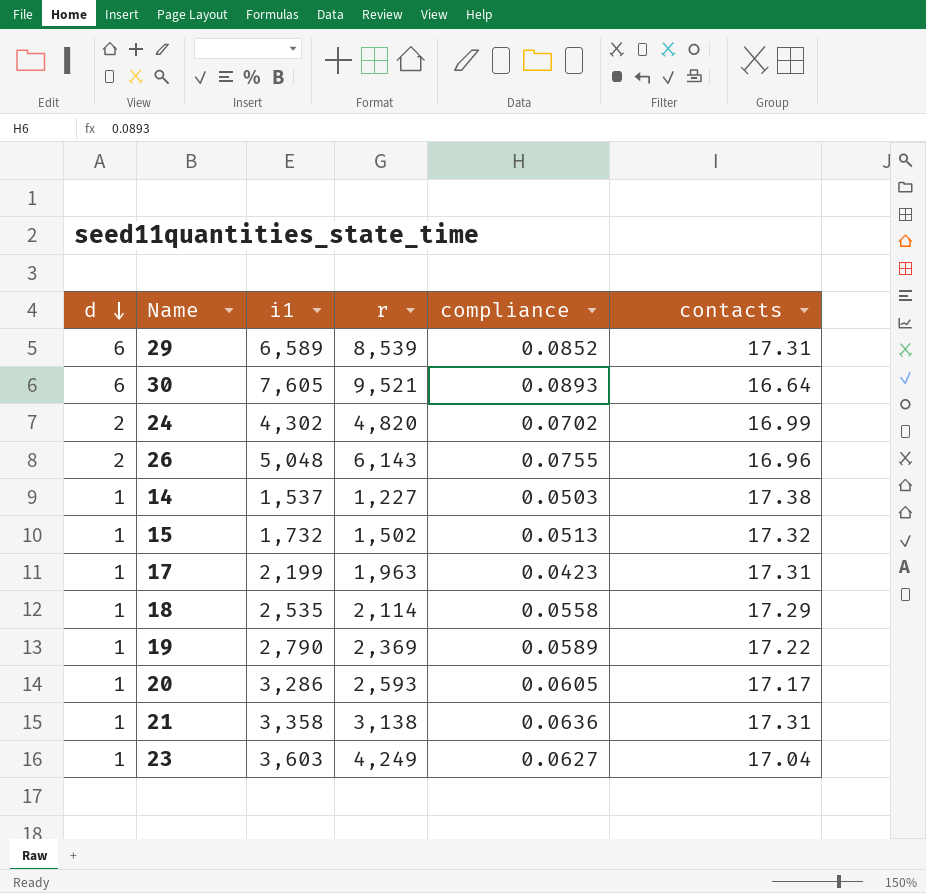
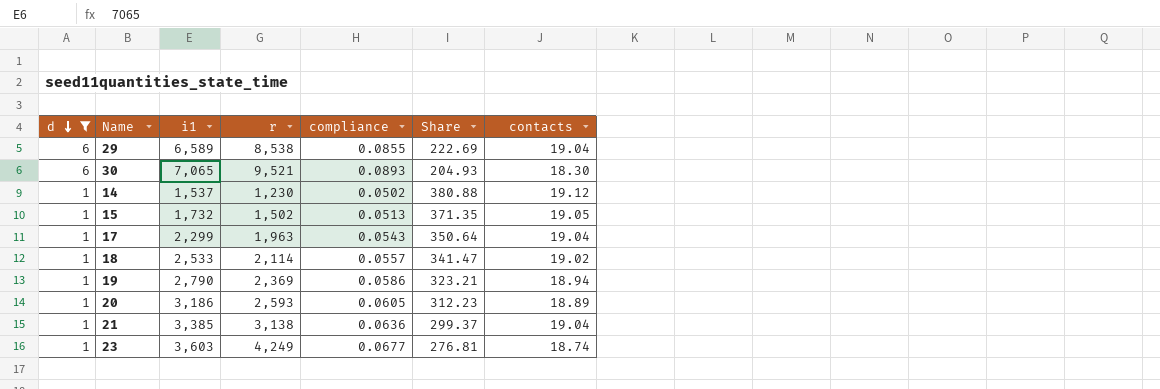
filter: none -> d != 2
column Share | formula: none -> [contacts] / [compliance]
29 | r: 8,539 -> 8,538
29 | compliance: 0.0852 -> 0.0855
29 | contacts: 17.31 -> 19.04
30 | i1: 7,605 -> 7,065
30 | contacts: 16.64 -> 18.30
14 | r: 1,227 -> 1,230
14 | compliance: 0.0503 -> 0.0502
14 | contacts: 17.38 -> 19.12
15 | contacts: 17.32 -> 19.05
17 | i1: 2,199 -> 2,299
17 | compliance: 0.0423 -> 0.0543
17 | contacts: 17.31 -> 19.04
18 | i1: 2,535 -> 2,533
18 | compliance: 0.0558 -> 0.0557
18 | contacts: 17.29 -> 19.02
19 | compliance: 0.0589 -> 0.0586
19 | contacts: 17.22 -> 18.94
20 | i1: 3,286 -> 3,186
20 | contacts: 17.17 -> 18.89
21 | i1: 3,358 -> 3,385
21 | contacts: 17.31 -> 19.04
23 | compliance: 0.0627 -> 0.0677
23 | contacts: 17.04 -> 18.74

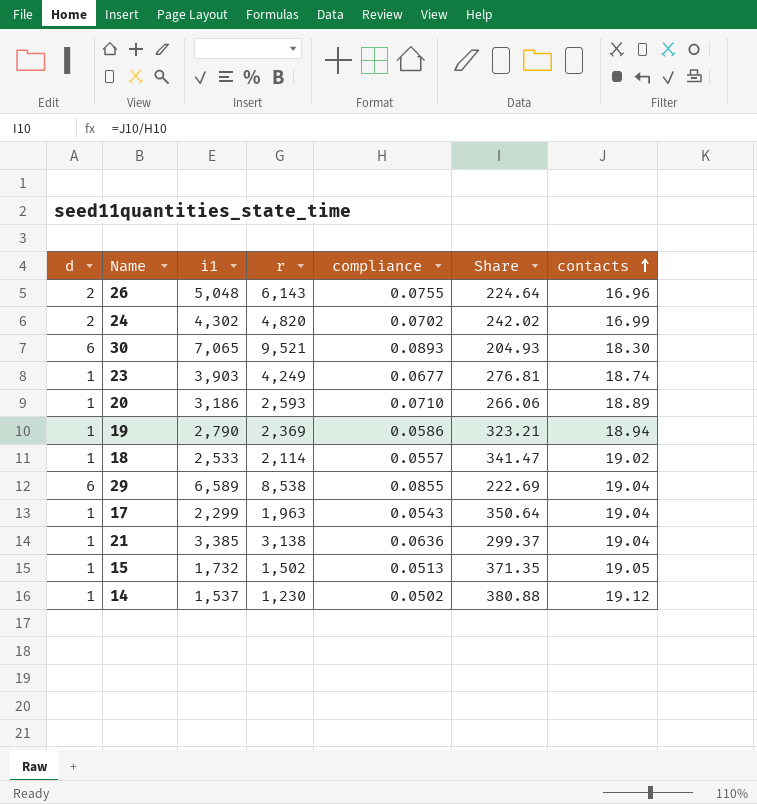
filter: d != 2 -> none
row order: d descending -> contacts ascending
23 | i1: 3,603 -> 3,903
20 | compliance: 0.0605 -> 0.0710
20 | Share: 312.23 -> 266.06

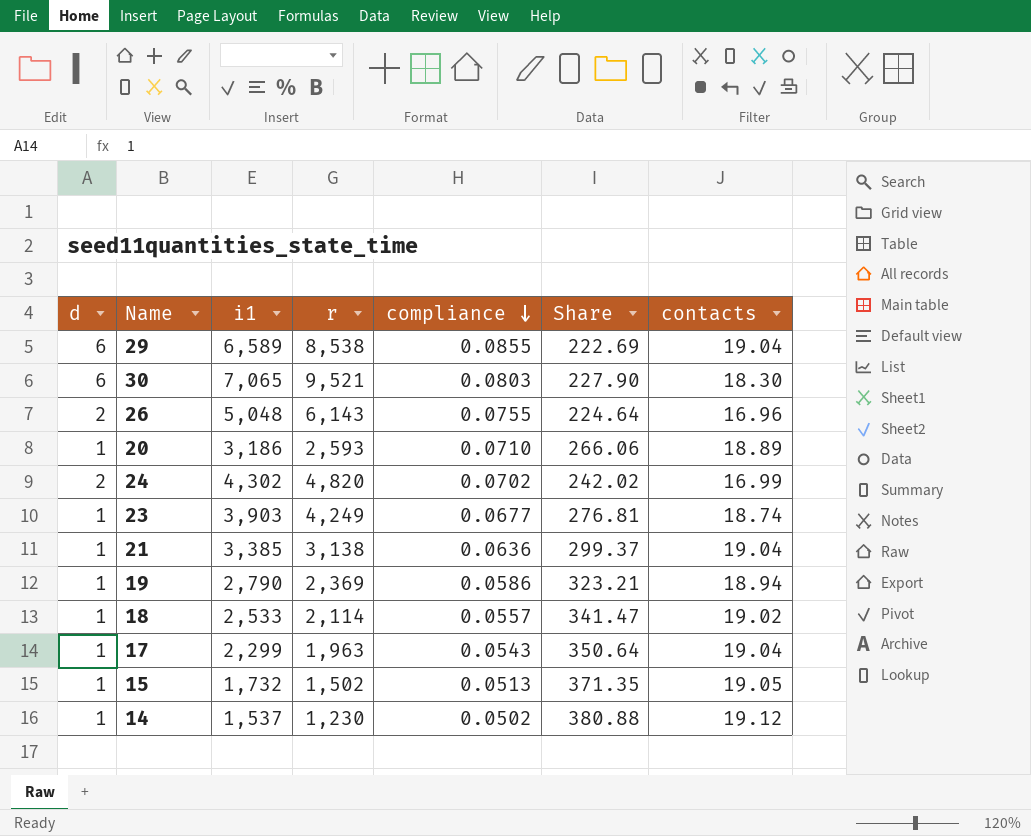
row order: contacts ascending -> compliance descending
30 | compliance: 0.0893 -> 0.0803
30 | Share: 204.93 -> 227.90

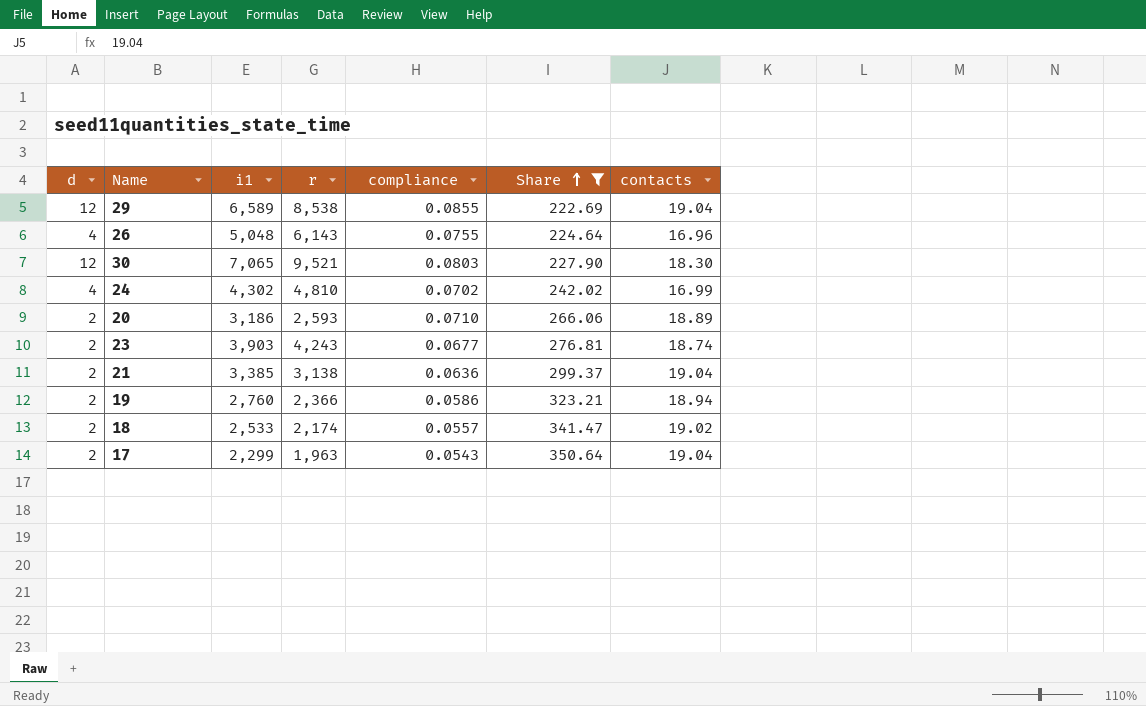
filter: none -> Share <= 350.64
row order: compliance descending -> Share ascending
29 | d: 6 -> 12
26 | d: 2 -> 4
30 | d: 6 -> 12
24 | d: 2 -> 4
24 | r: 4,820 -> 4,810
20 | d: 1 -> 2
23 | d: 1 -> 2
23 | r: 4,249 -> 4,243
21 | d: 1 -> 2
19 | d: 1 -> 2
19 | i1: 2,790 -> 2,760
19 | r: 2,369 -> 2,366
18 | d: 1 -> 2
18 | r: 2,114 -> 2,174
17 | d: 1 -> 2

